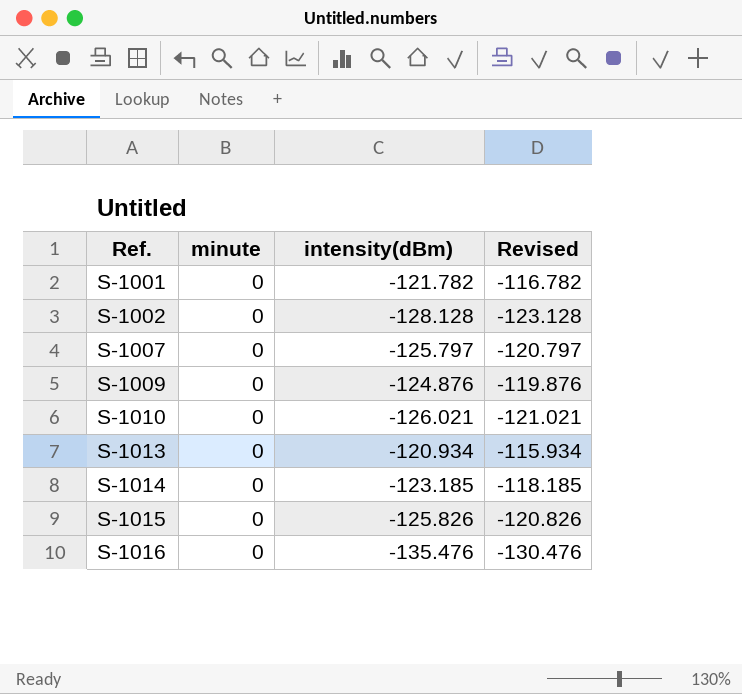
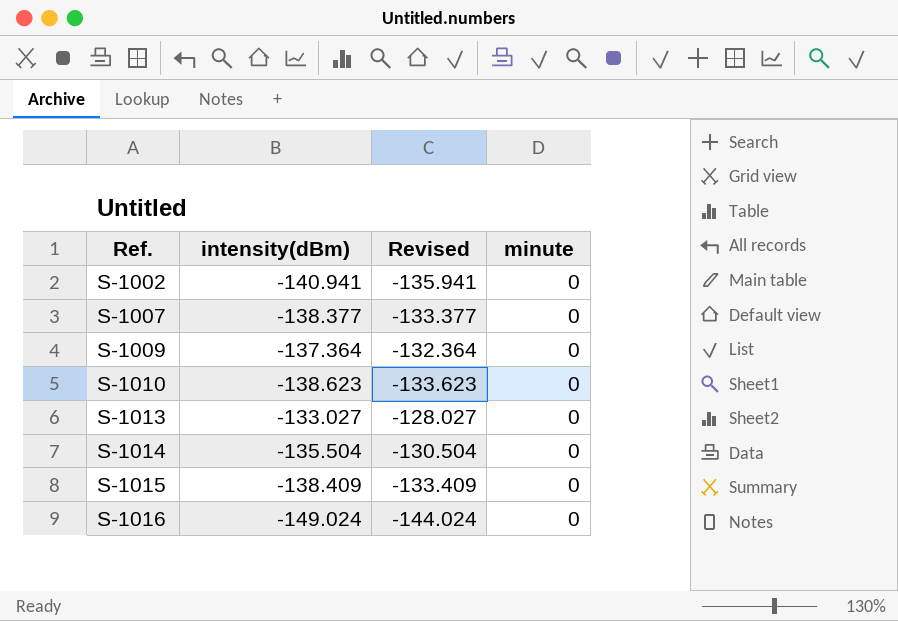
column minute | position: 2 -> 4
row S-1001: 0 | -121.782 | -116.782 -> none
S-1002 | intensity(dBm): -128.128 -> -140.941
S-1002 | Revised: -123.128 -> -135.941
S-1007 | intensity(dBm): -125.797 -> -138.377
S-1007 | Revised: -120.797 -> -133.377
S-1009 | intensity(dBm): -124.876 -> -137.364
S-1009 | Revised: -119.876 -> -132.364
S-1010 | intensity(dBm): -126.021 -> -138.623
S-1010 | Revised: -121.021 -> -133.623
S-1013 | intensity(dBm): -120.934 -> -133.027
S-1013 | Revised: -115.934 -> -128.027
S-1014 | intensity(dBm): -123.185 -> -135.504
S-1014 | Revised: -118.185 -> -130.504
S-1015 | intensity(dBm): -125.826 -> -138.409
S-1015 | Revised: -120.826 -> -133.409
S-1016 | intensity(dBm): -135.476 -> -149.024
S-1016 | Revised: -130.476 -> -144.024

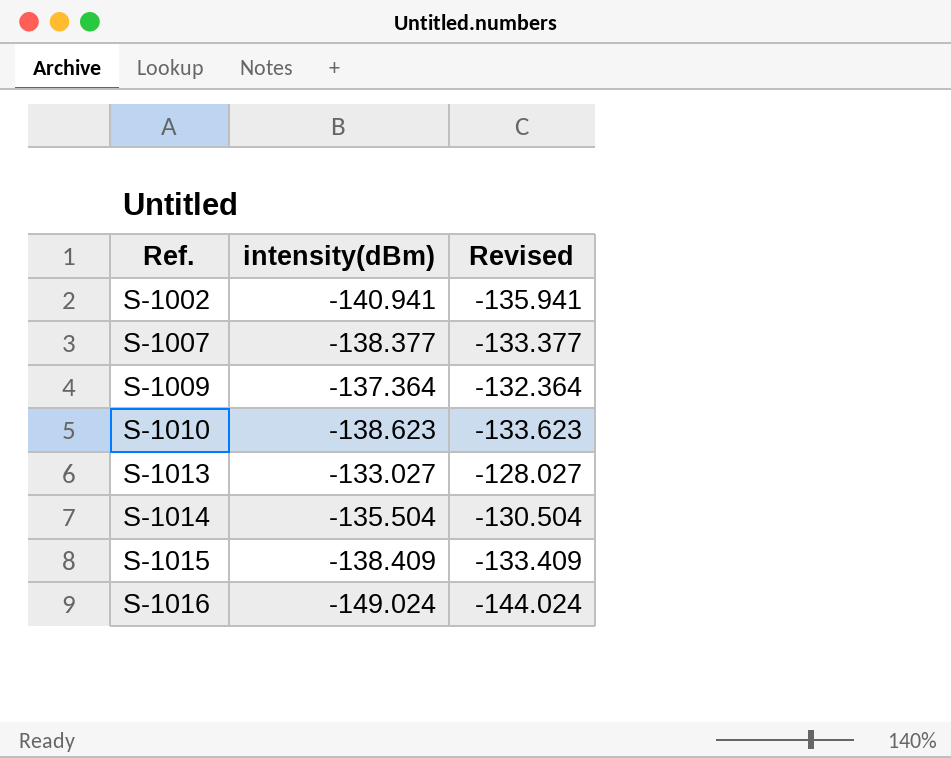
column minute | position: 4 -> none

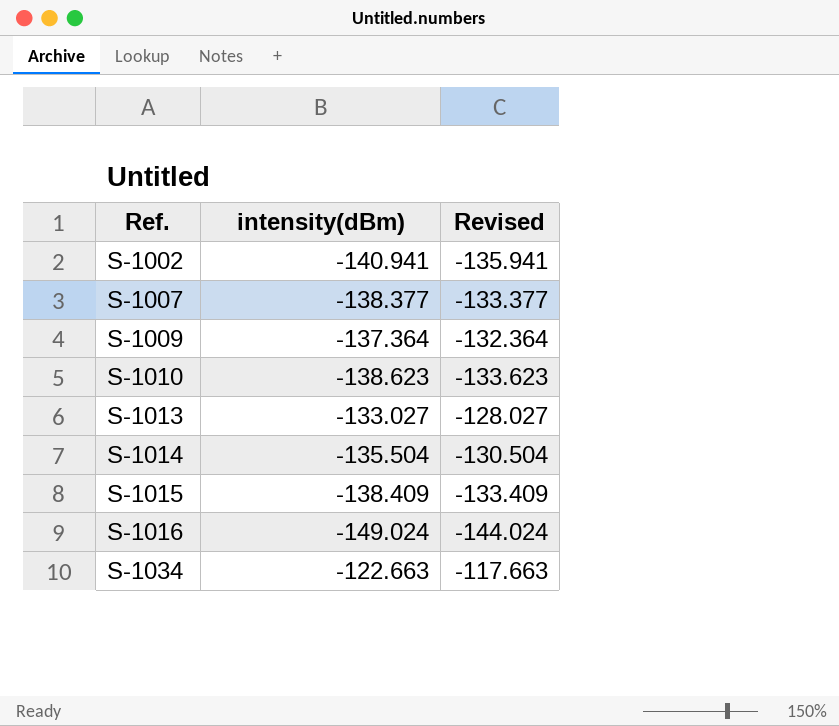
row S-1034: none -> -122.663 | -117.663

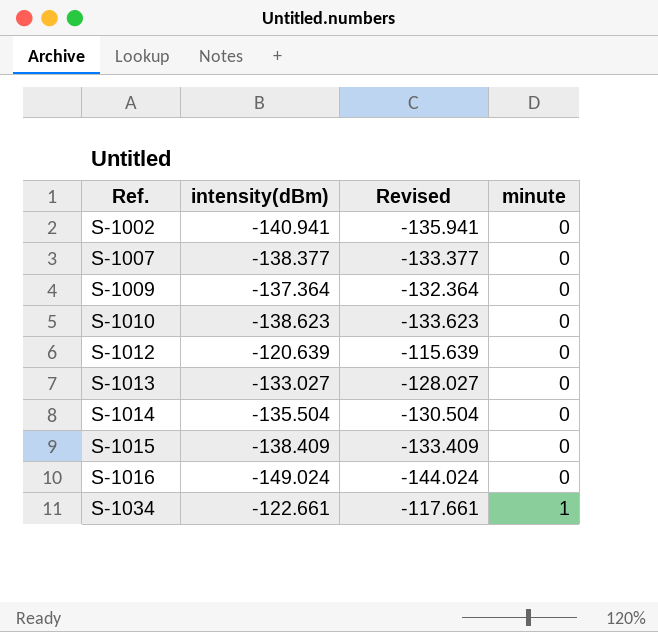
column minute | position: none -> 4
row S-1012: none -> -120.639 | -115.639 | 0
S-1034 | intensity(dBm): -122.663 -> -122.661
S-1034 | Revised: -117.663 -> -117.661

